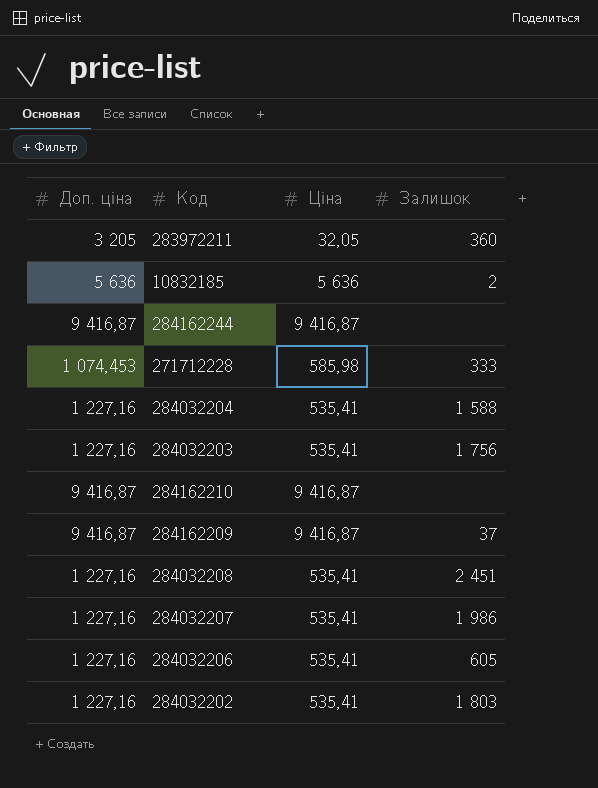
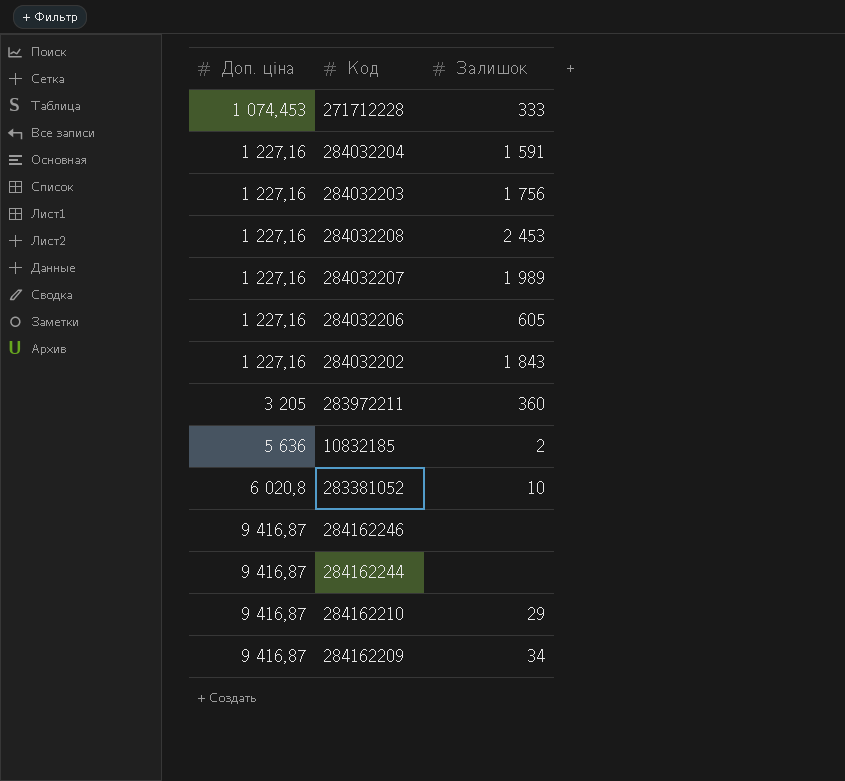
row order: none -> Доп. ціна ascending
column Ціна | position: 3 -> none
284032204 | Залишок: 1 588 -> 1 591
284032208 | Залишок: 2 451 -> 2 453
284032207 | Залишок: 1 986 -> 1 989
284032202 | Залишок: 1 803 -> 1 843
row 283381052: none -> 6 020,8 | 10
row 284162246: none -> 9 416,87 | none
284162210 | Залишок: none -> 29
284162209 | Залишок: 37 -> 34

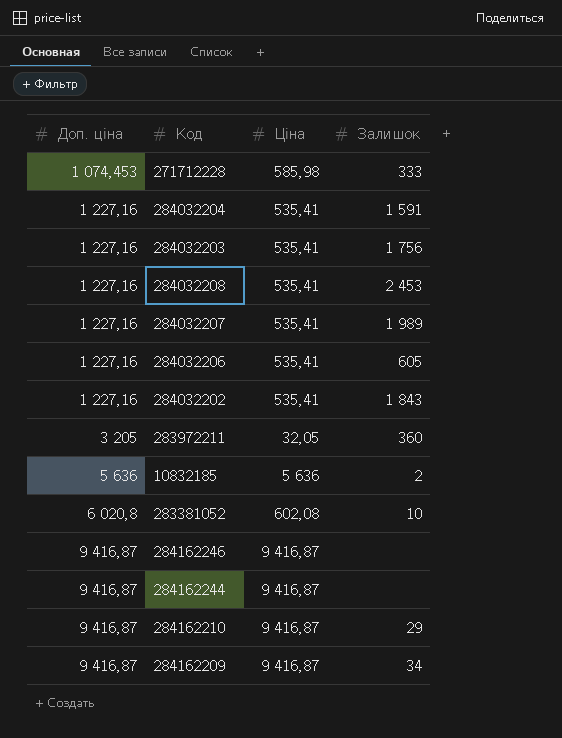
column Ціна | position: none -> 3

